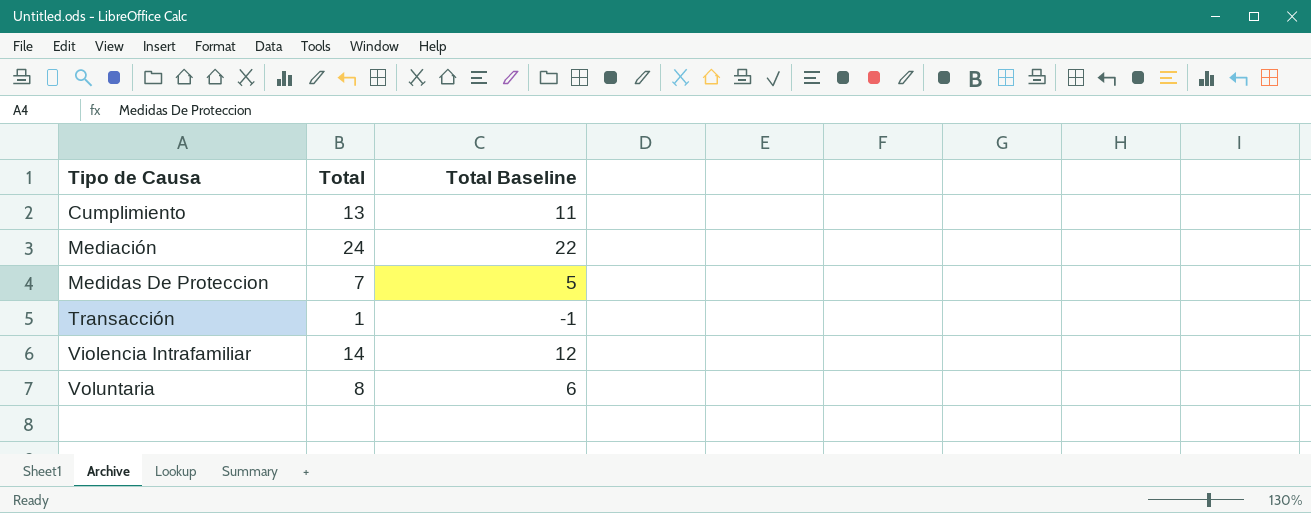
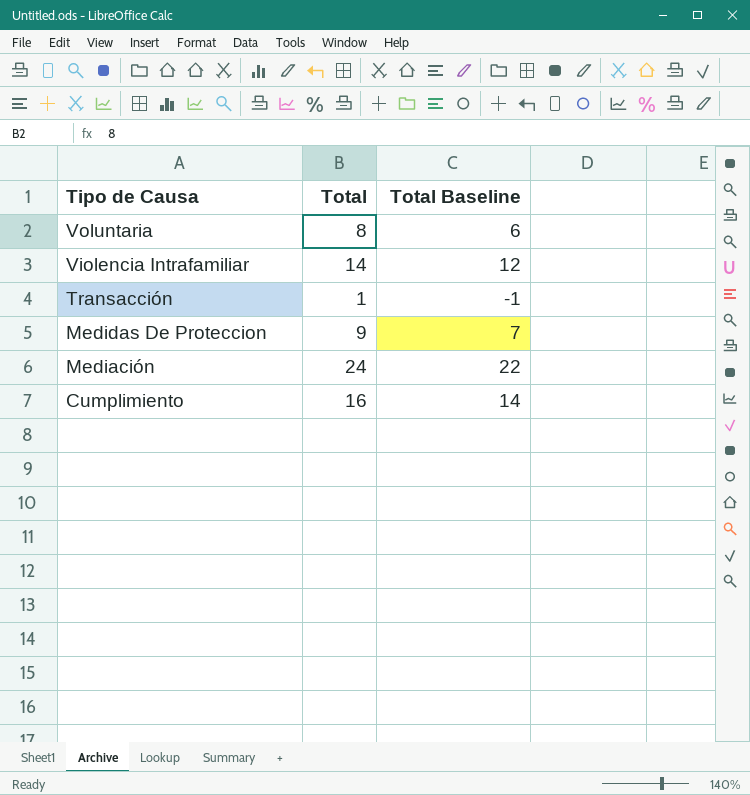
row order: Tipo de Causa ascending -> Tipo de Causa descending
Medidas De Proteccion | Total: 7 -> 9
Medidas De Proteccion | Total Baseline: 5 -> 7
Cumplimiento | Total: 13 -> 16
Cumplimiento | Total Baseline: 11 -> 14

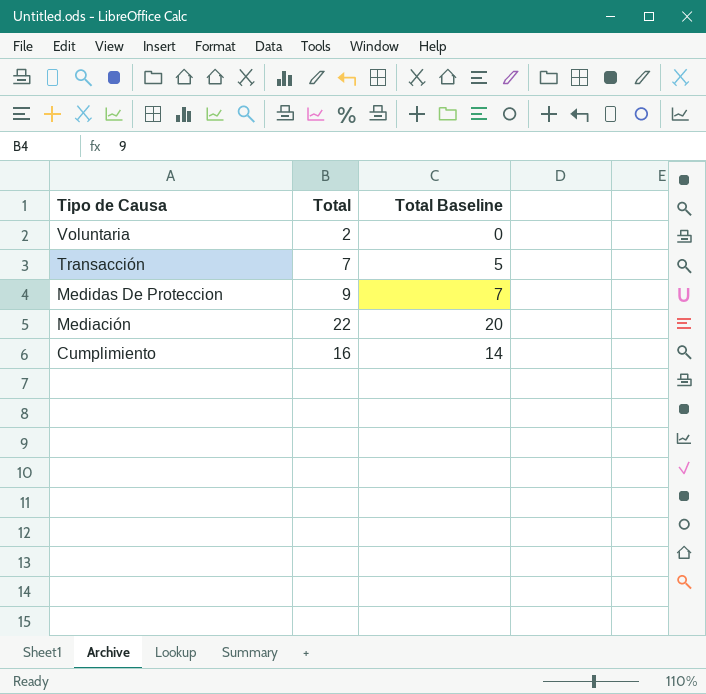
row Violencia Intrafamiliar: 14 | 12 -> none
Voluntaria | Total: 8 -> 2
Voluntaria | Total Baseline: 6 -> 0
Transacción | Total: 1 -> 7
Transacción | Total Baseline: -1 -> 5
Mediación | Total: 24 -> 22
Mediación | Total Baseline: 22 -> 20

